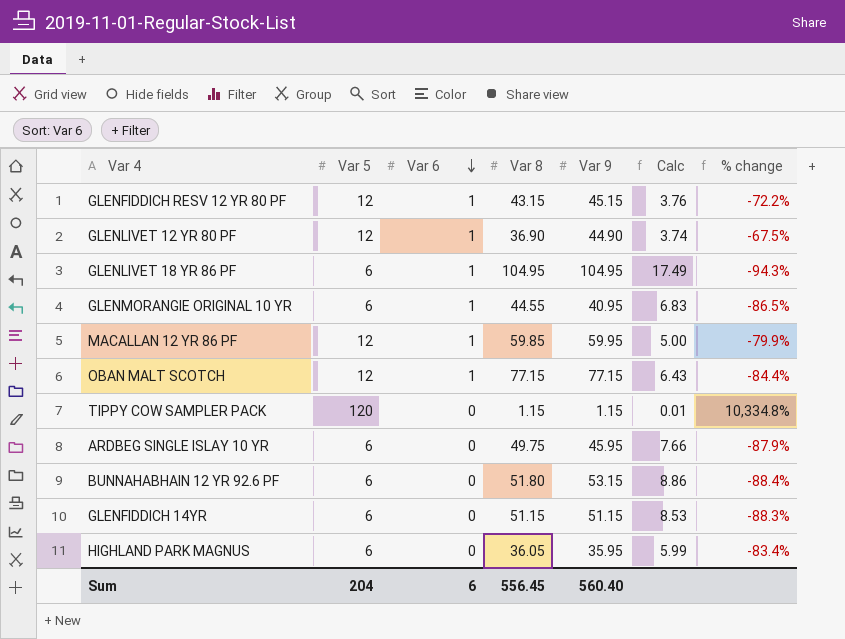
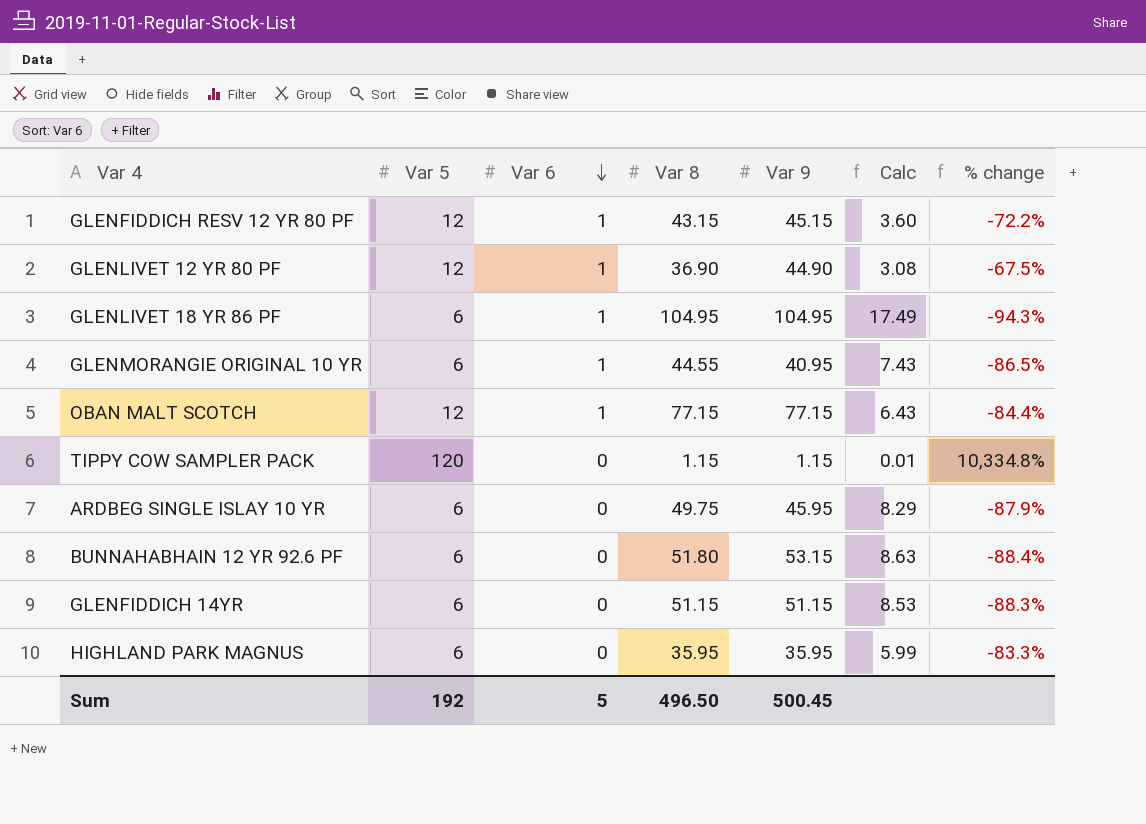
column Calc | formula: [Var 9] / [Var 5] -> [Var 8] / [Var 5]
row MACALLAN 12 YR 86 PF: 12 | 1 | 59.85 | 59.95 | 5.00 | -79.9% -> none
HIGHLAND PARK MAGNUS | Var 8: 36.05 -> 35.95
HIGHLAND PARK MAGNUS | % change: -83.4% -> -83.3%
Sum | Var 5: 204 -> 192
Sum | Var 6: 6 -> 5
Sum | Var 8: 556.45 -> 496.50
Sum | Var 9: 560.40 -> 500.45

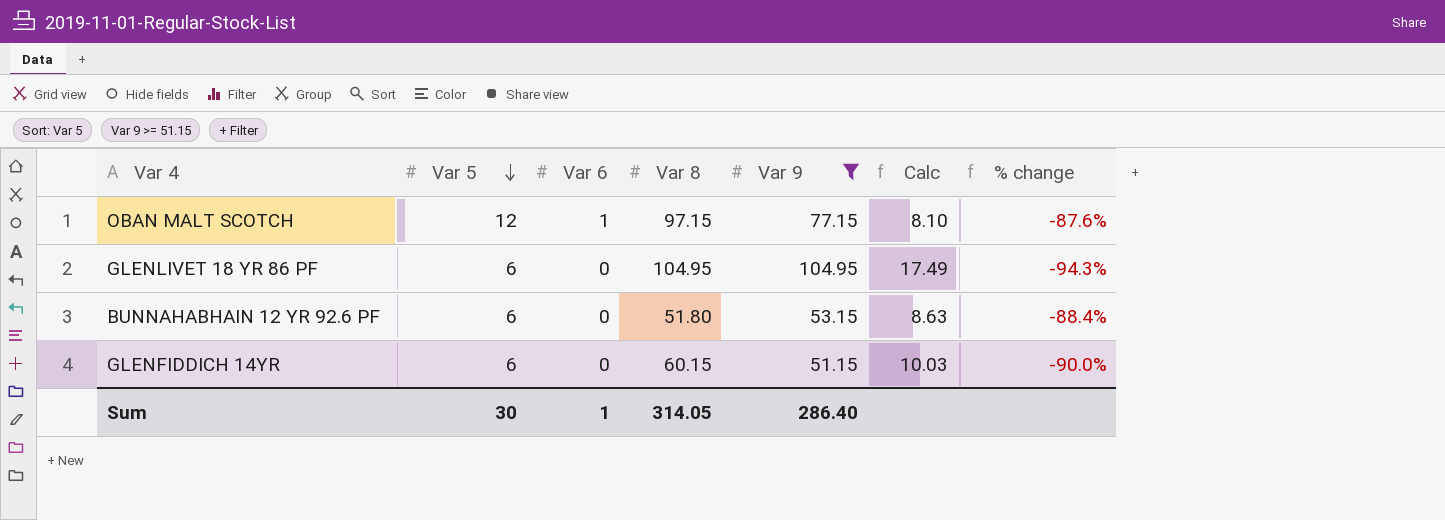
filter: none -> Var 9 >= 51.15
row order: Var 6 descending -> Var 5 descending
OBAN MALT SCOTCH | Var 8: 77.15 -> 97.15
OBAN MALT SCOTCH | Calc: 6.43 -> 8.10
OBAN MALT SCOTCH | % change: -84.4% -> -87.6%
GLENLIVET 18 YR 86 PF | Var 6: 1 -> 0
GLENFIDDICH 14YR | Var 8: 51.15 -> 60.15
GLENFIDDICH 14YR | Calc: 8.53 -> 10.03
GLENFIDDICH 14YR | % change: -88.3% -> -90.0%
Sum | Var 5: 192 -> 30
Sum | Var 6: 5 -> 1
Sum | Var 8: 496.50 -> 314.05
Sum | Var 9: 500.45 -> 286.40

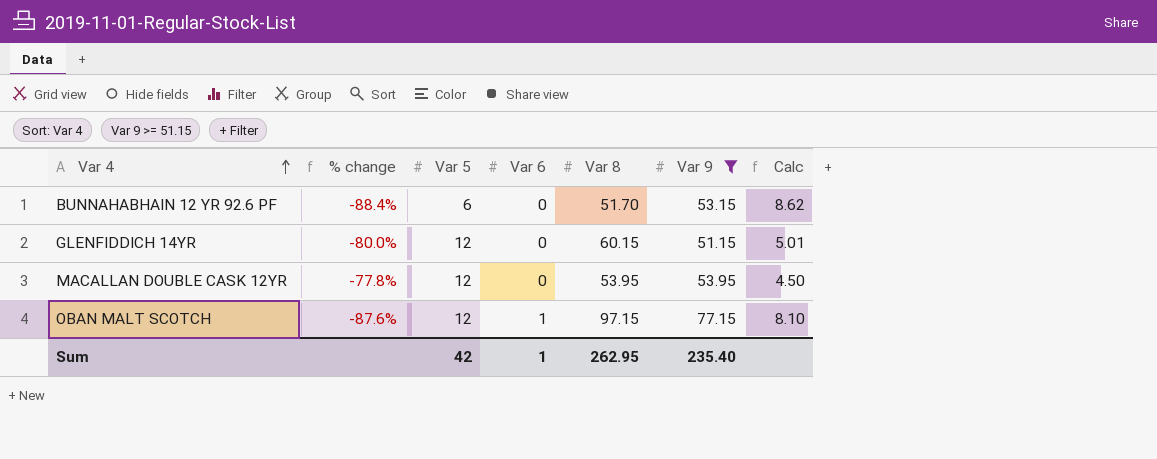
row order: Var 5 descending -> Var 4 ascending
column % change | position: 7 -> 2
row GLENLIVET 18 YR 86 PF: 6 | 0 | 104.95 | 104.95 | 17.49 | -94.3% -> none
BUNNAHABHAIN 12 YR 92.6 PF | Var 8: 51.80 -> 51.70
BUNNAHABHAIN 12 YR 92.6 PF | Calc: 8.63 -> 8.62
GLENFIDDICH 14YR | % change: -90.0% -> -80.0%
GLENFIDDICH 14YR | Var 5: 6 -> 12
GLENFIDDICH 14YR | Calc: 10.03 -> 5.01
row MACALLAN DOUBLE CASK 12YR: none -> -77.8% | 12 | 0 | 53.95 | 53.95 | 4.50
Sum | Var 5: 30 -> 42
Sum | Var 8: 314.05 -> 262.95
Sum | Var 9: 286.40 -> 235.40

